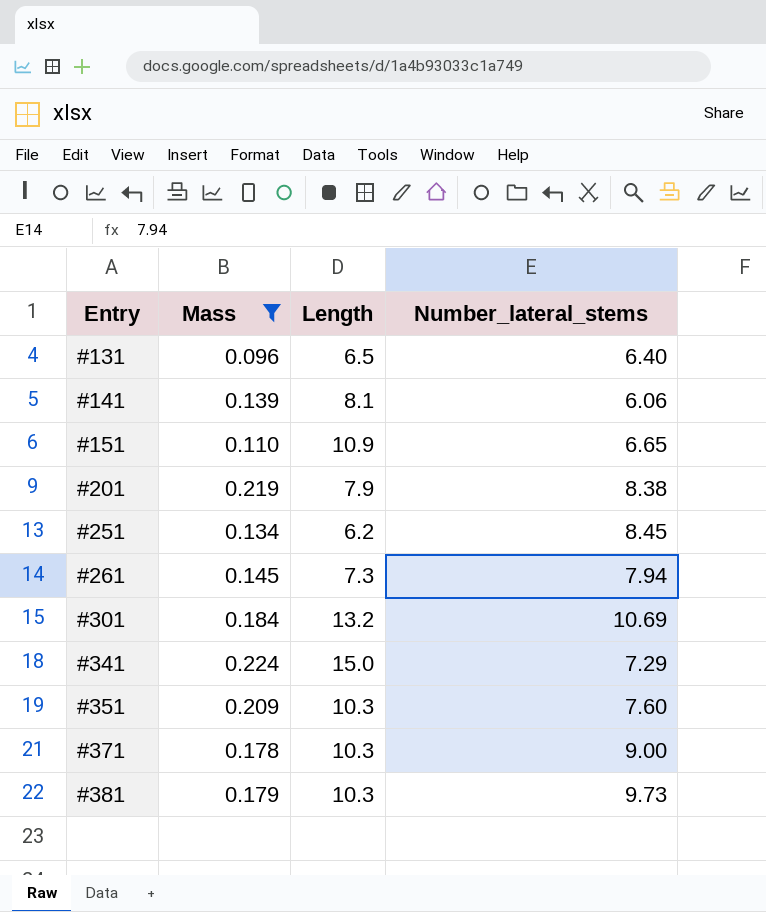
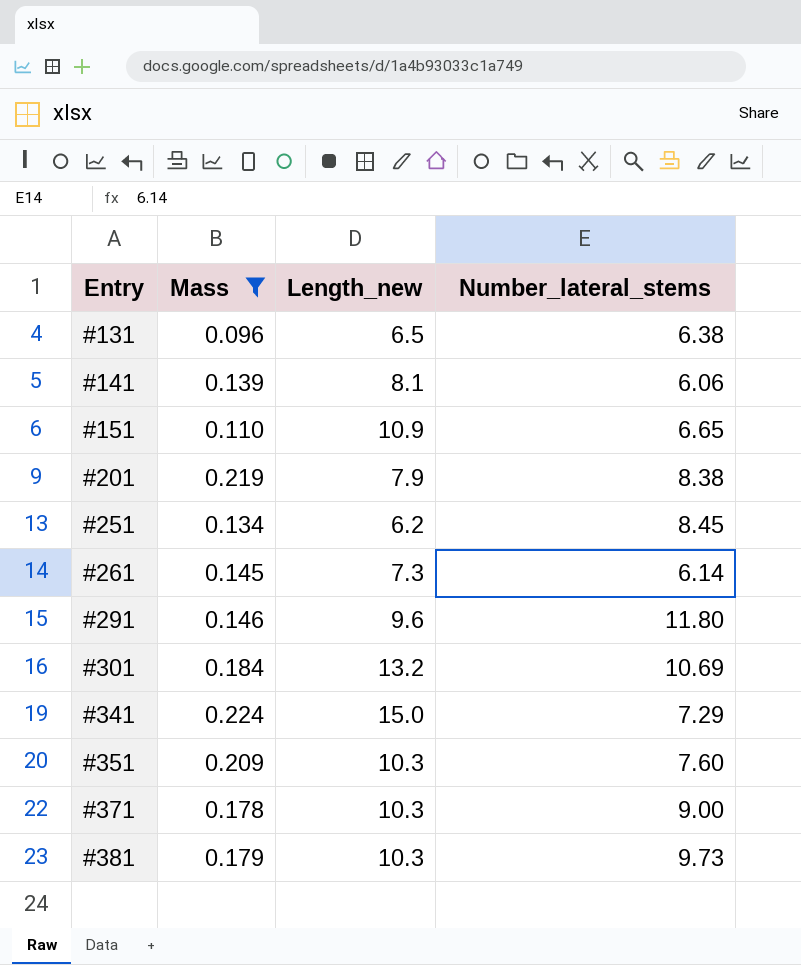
column name: Length -> Length_new
#131 | Number_lateral_stems: 6.40 -> 6.38
#261 | Number_lateral_stems: 7.94 -> 6.14
row #291: none -> 0.146 | 9.6 | 11.80

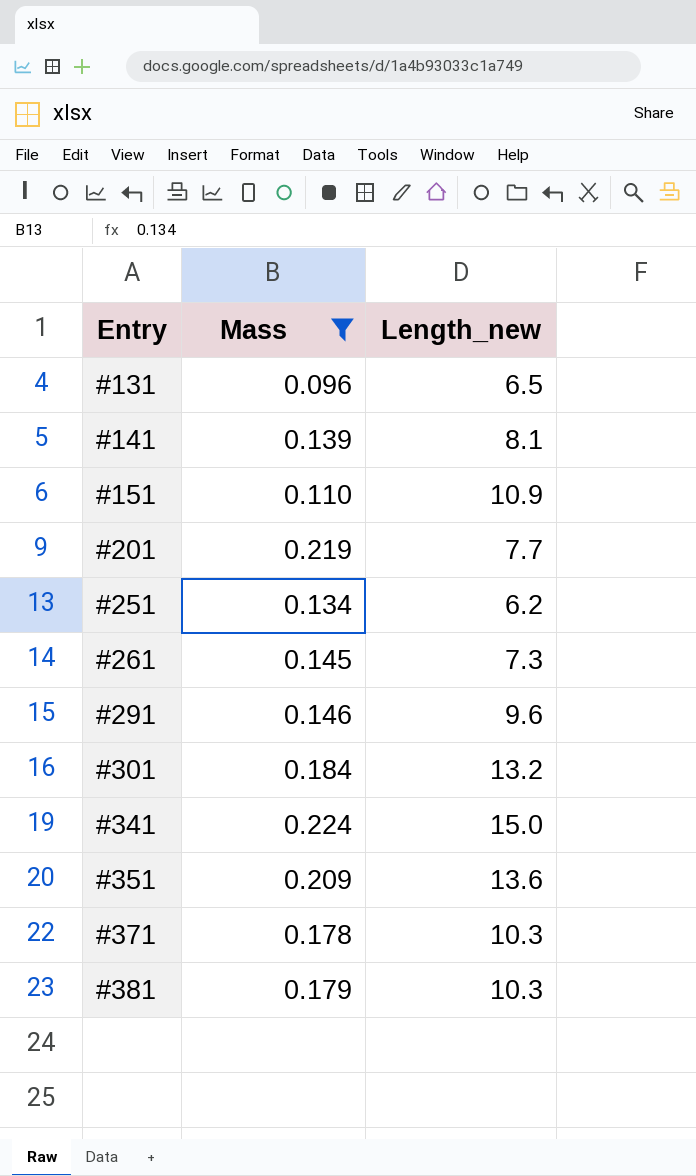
column Number_lateral_stems | position: 4 -> none
#201 | Length_new: 7.9 -> 7.7
#351 | Length_new: 10.3 -> 13.6

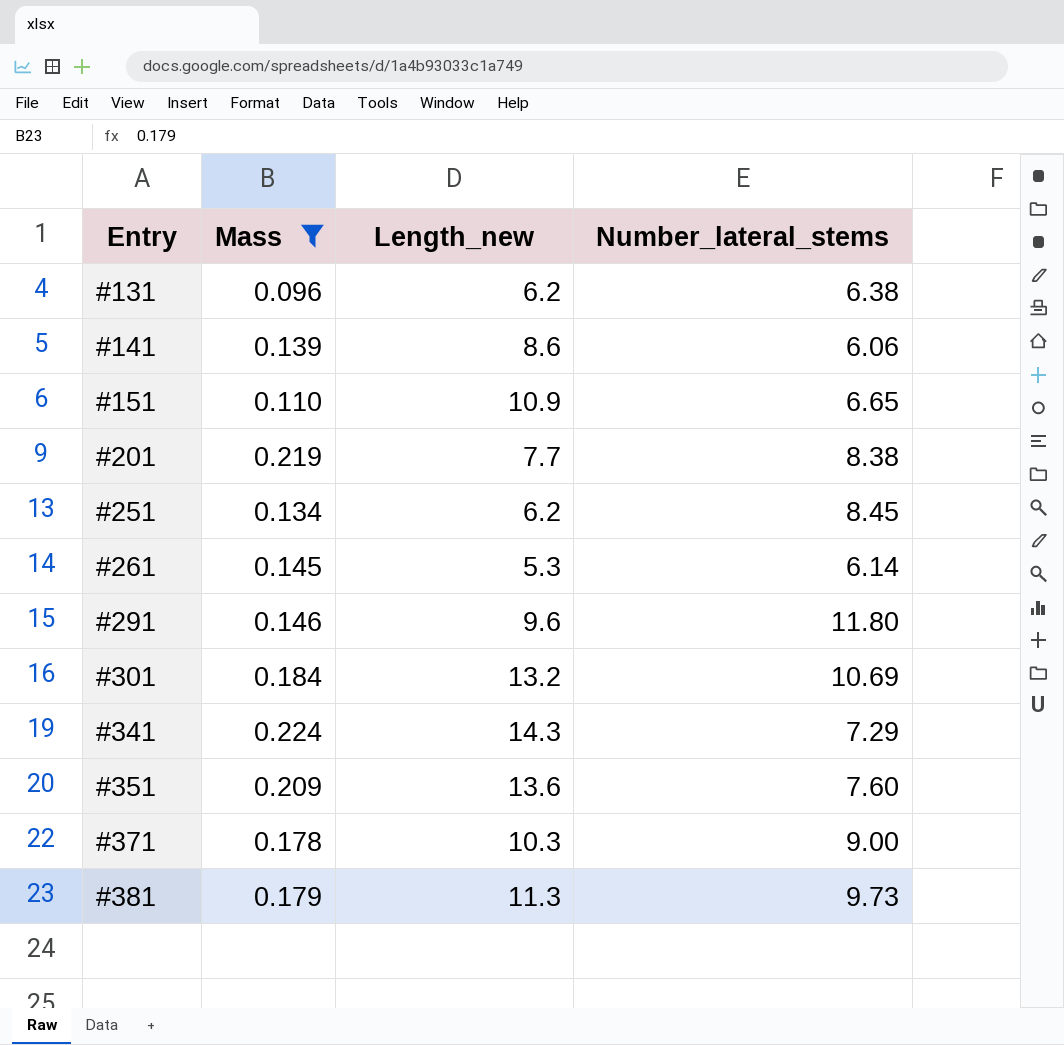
column Number_lateral_stems | position: none -> 4
#131 | Length_new: 6.5 -> 6.2
#141 | Length_new: 8.1 -> 8.6
#261 | Length_new: 7.3 -> 5.3
#341 | Length_new: 15.0 -> 14.3
#381 | Length_new: 10.3 -> 11.3

